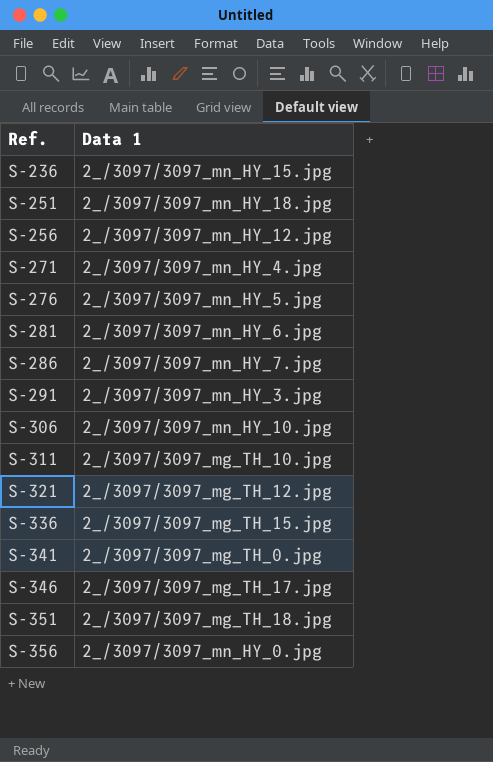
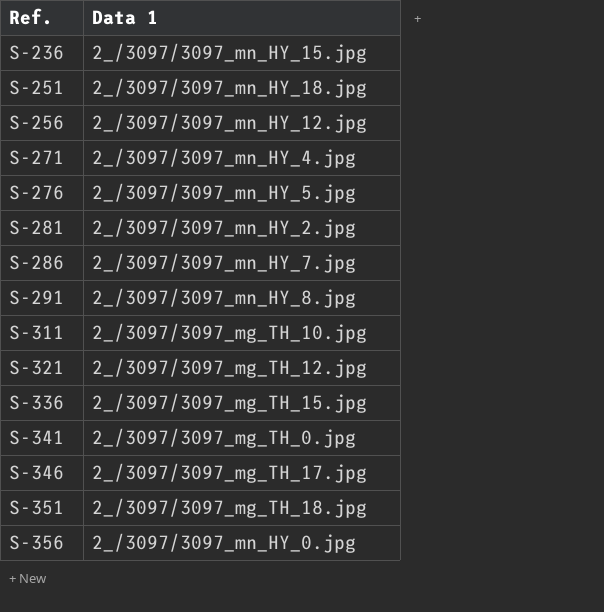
row S-306: 2_/3097/3097_mn_HY_10.jpg -> none
S-281 | Data 1: 2_/3097/3097_mn_HY_6.jpg -> 2_/3097/3097_mn_HY_2.jpg
S-291 | Data 1: 2_/3097/3097_mn_HY_3.jpg -> 2_/3097/3097_mn_HY_8.jpg

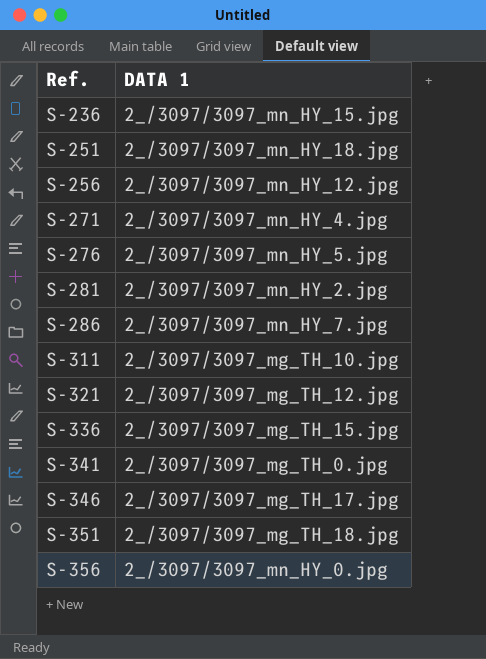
column name: Data 1 -> DATA 1
row S-291: 2_/3097/3097_mn_HY_8.jpg -> none

